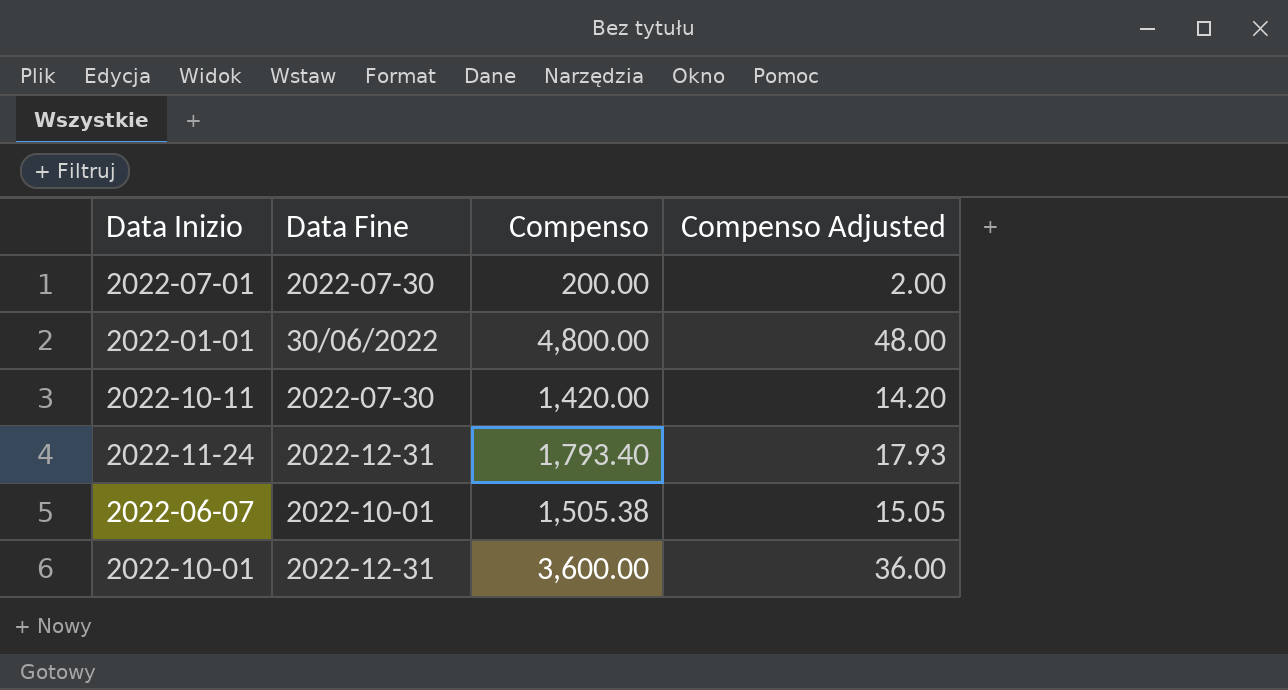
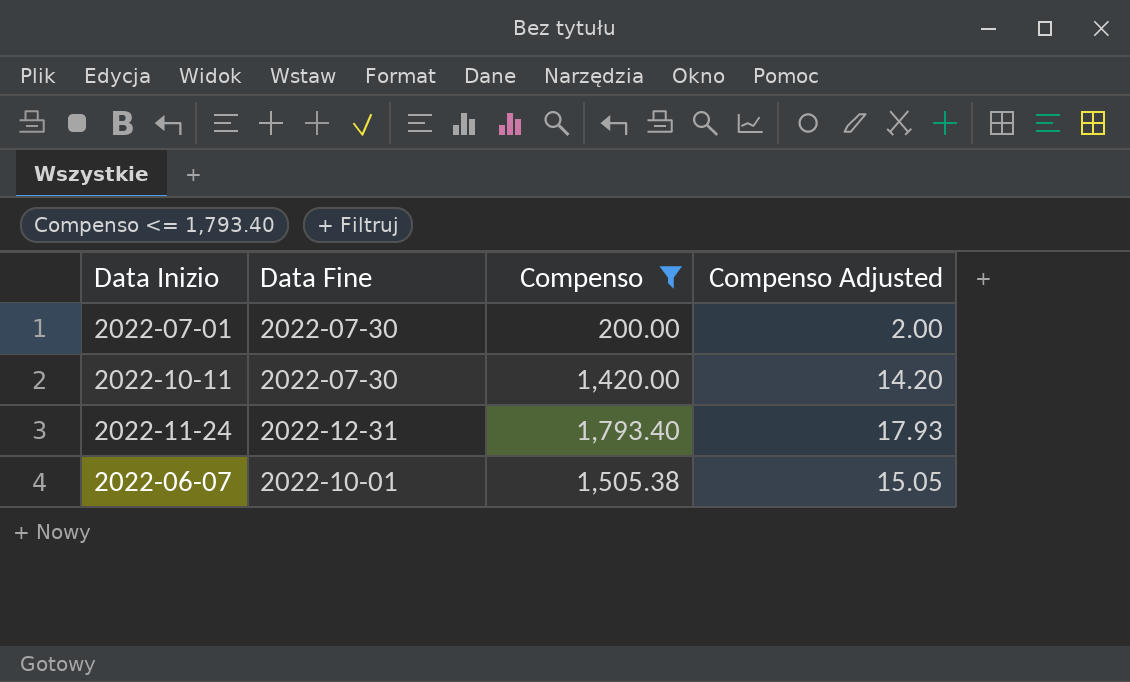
filter: none -> Compenso <= 1,793.40

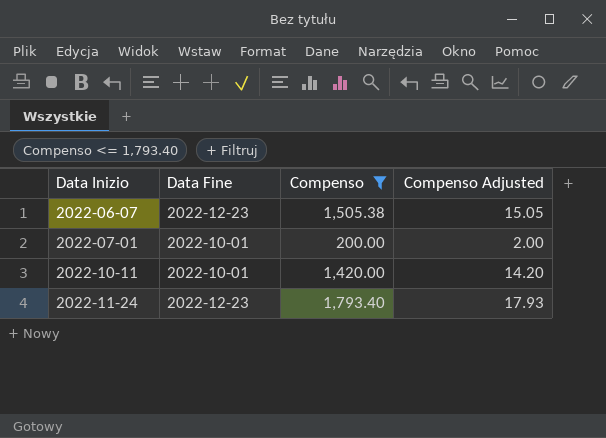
row order: none -> Data Inizio ascending
2022-06-07 | Data Fine: 2022-10-01 -> 2022-12-23
2022-07-01 | Data Fine: 2022-07-30 -> 2022-10-01
2022-10-11 | Data Fine: 2022-07-30 -> 2022-10-01
2022-11-24 | Data Fine: 2022-12-31 -> 2022-12-23

